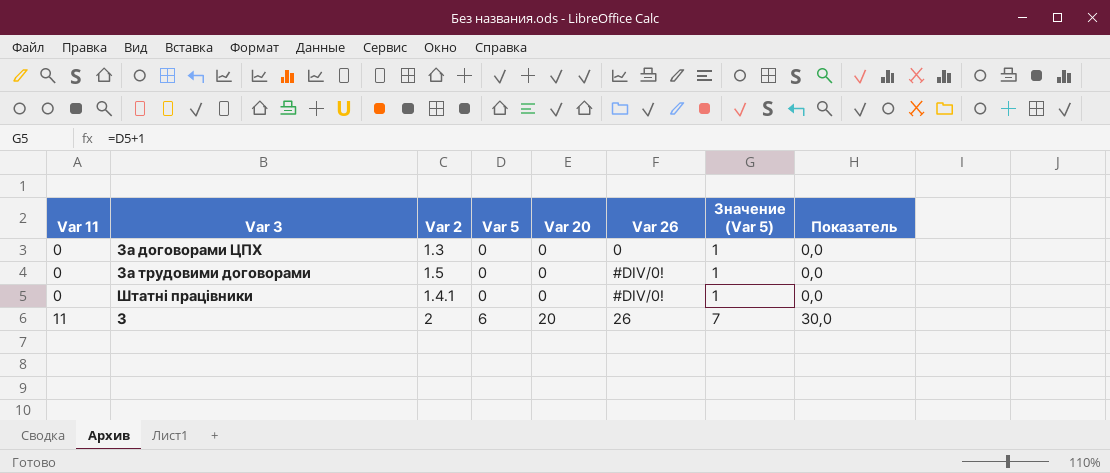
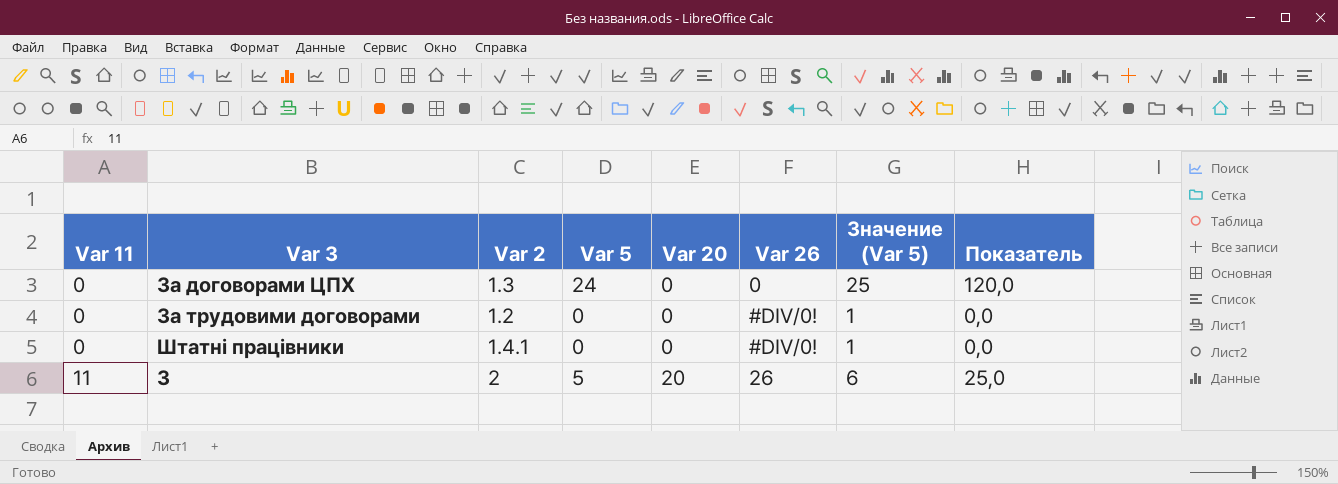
За договорами ЦПХ | Var 5: 0 -> 24
За договорами ЦПХ | Значение (Var 5): 1 -> 25
За договорами ЦПХ | Показатель: 0,0 -> 120,0
За трудовими договорами | Var 2: 1.5 -> 1.2
3 | Var 5: 6 -> 5
3 | Значение (Var 5): 7 -> 6
3 | Показатель: 30,0 -> 25,0

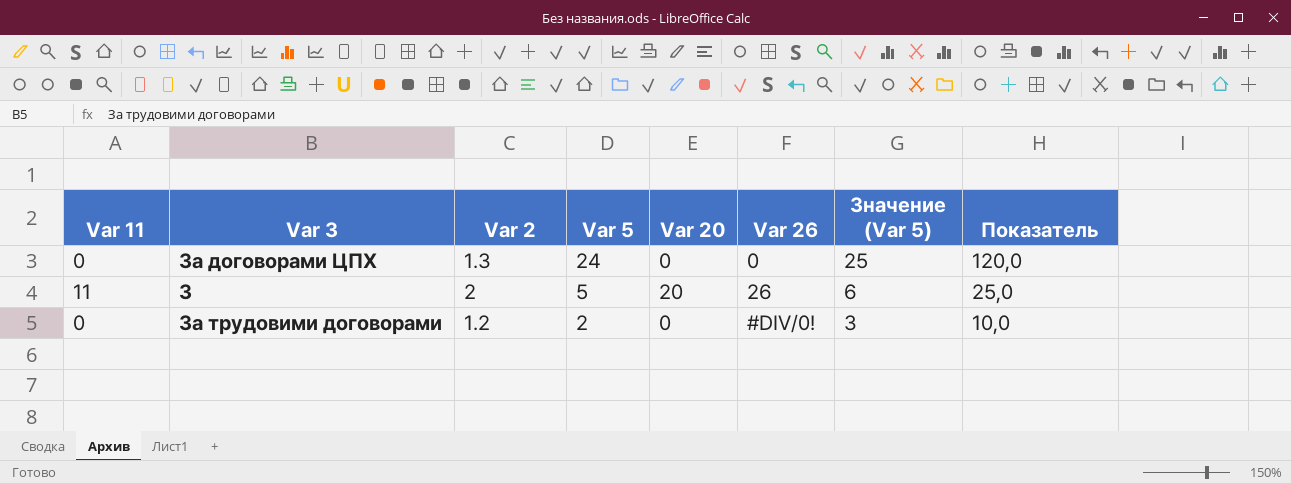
row order: Var 11 ascending -> Var 5 descending
row Штатні працівники: 0 | 1.4.1 | 0 | 0 | #DIV/0! | 1 | 0,0 -> none
За трудовими договорами | Var 5: 0 -> 2
За трудовими договорами | Значение (Var 5): 1 -> 3
За трудовими договорами | Показатель: 0,0 -> 10,0

